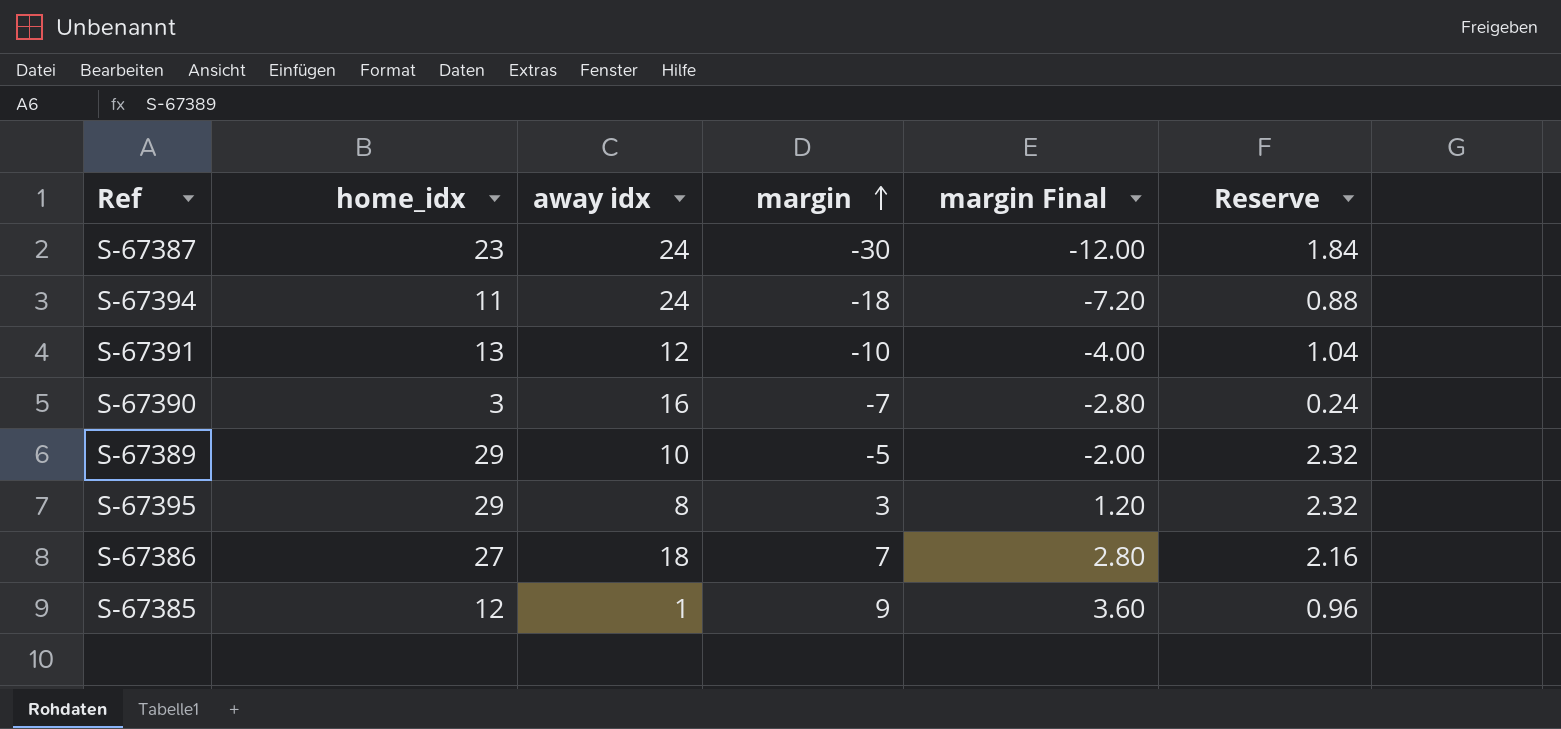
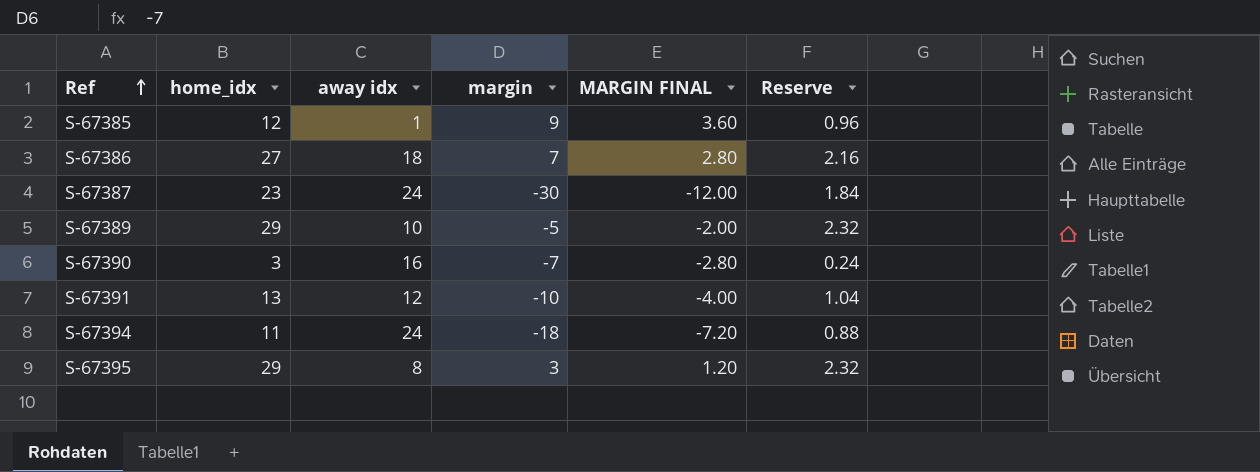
row order: margin ascending -> Ref ascending
column name: margin Final -> MARGIN FINAL

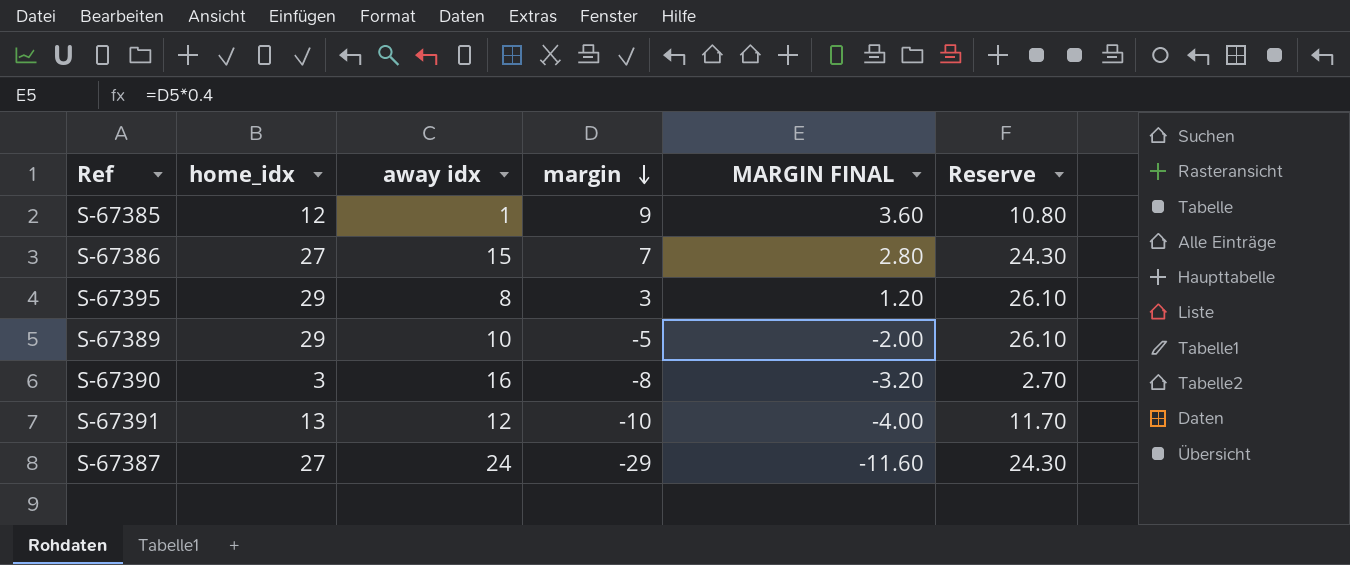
row order: Ref ascending -> margin descending
column Reserve | formula: [home_idx] * 0.08 -> [home_idx] * 0.9
row S-67394: 11 | 24 | -18 | -7.20 | 0.88 -> none
S-67386 | away idx: 18 -> 15
S-67390 | margin: -7 -> -8
S-67390 | MARGIN FINAL: -2.80 -> -3.20
S-67387 | home_idx: 23 -> 27
S-67387 | margin: -30 -> -29
S-67387 | MARGIN FINAL: -12.00 -> -11.60

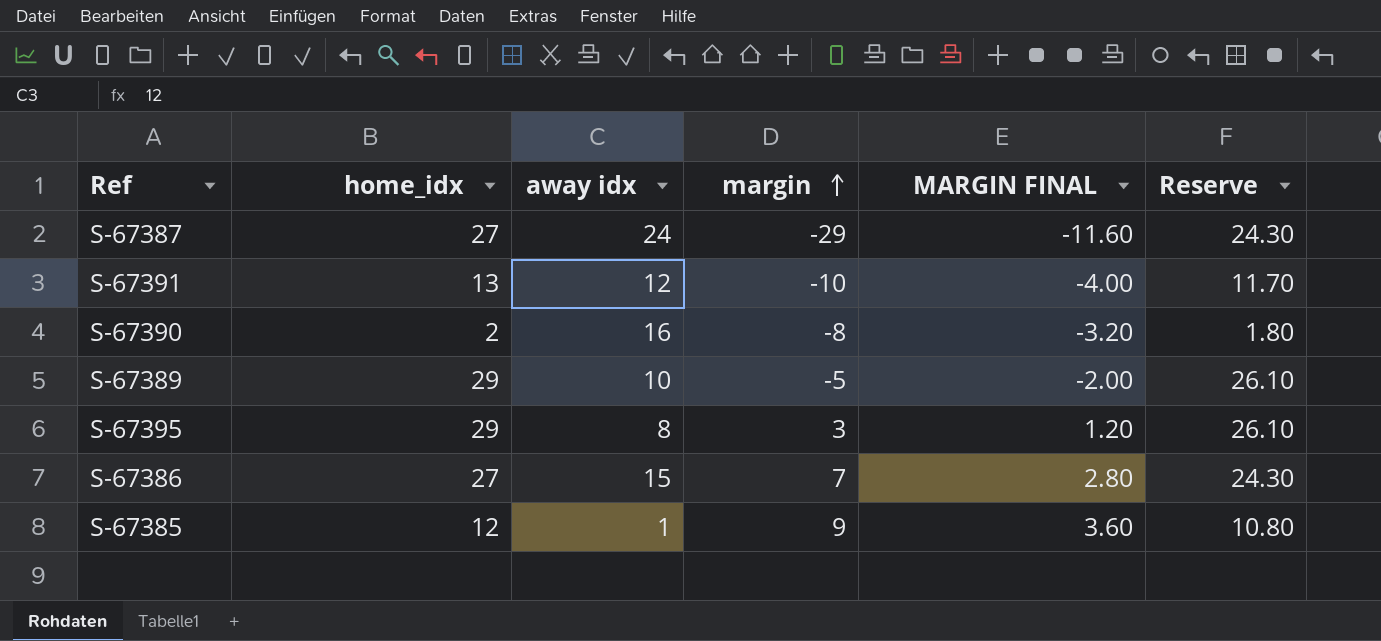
row order: margin descending -> margin ascending
S-67390 | home_idx: 3 -> 2
S-67390 | Reserve: 2.70 -> 1.80

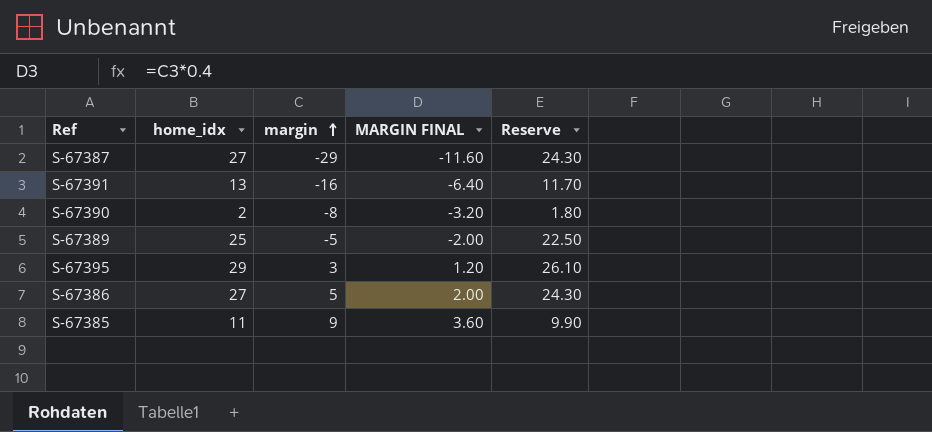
column away idx | position: 3 -> none
S-67391 | margin: -10 -> -16
S-67391 | MARGIN FINAL: -4.00 -> -6.40
S-67389 | home_idx: 29 -> 25
S-67389 | Reserve: 26.10 -> 22.50
S-67386 | margin: 7 -> 5
S-67386 | MARGIN FINAL: 2.80 -> 2.00
S-67385 | home_idx: 12 -> 11
S-67385 | Reserve: 10.80 -> 9.90

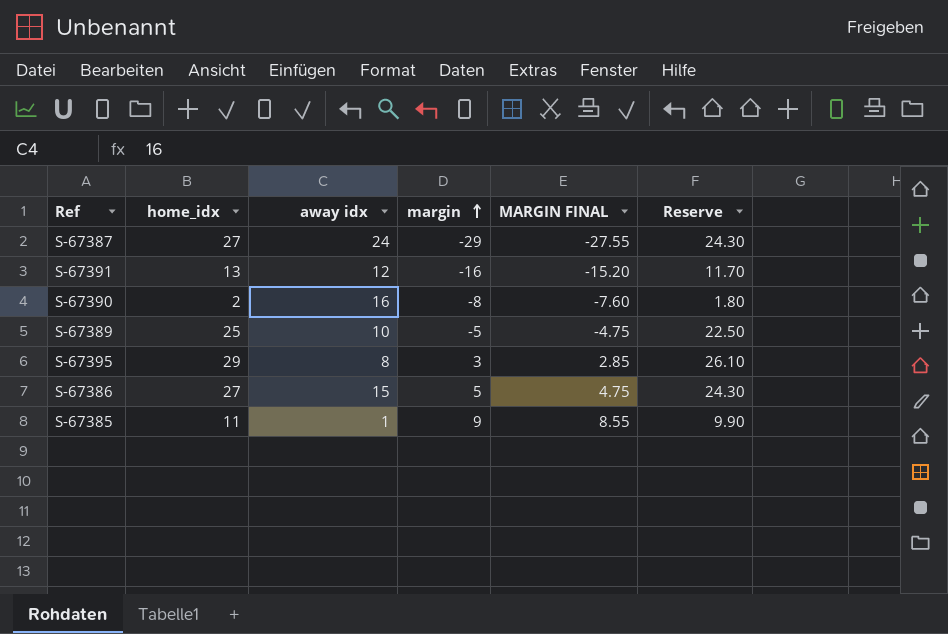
column away idx | position: none -> 3
column MARGIN FINAL | formula: [margin] * 0.4 -> [margin] * 0.95

